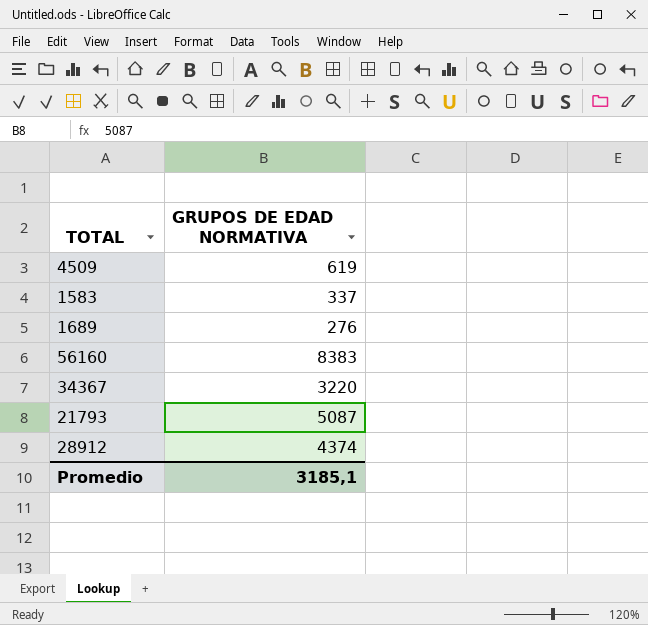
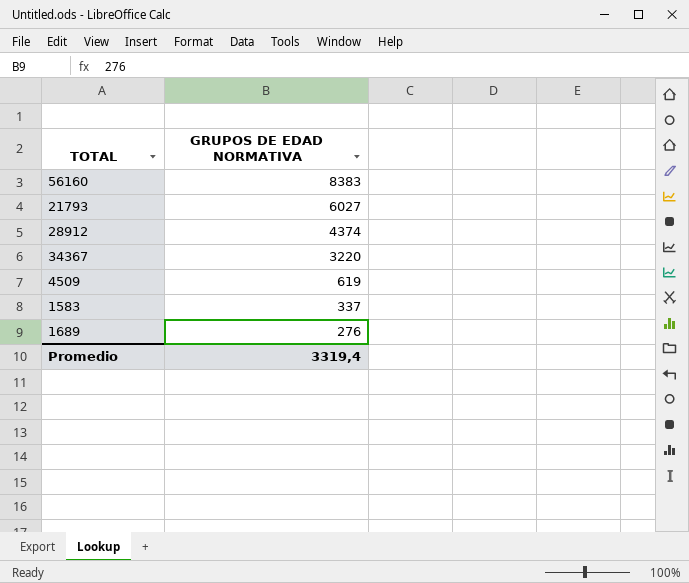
row order: none -> GRUPOS DE EDAD NORMATIVA descending
21793 | GRUPOS DE EDAD NORMATIVA: 5087 -> 6027
Promedio | GRUPOS DE EDAD NORMATIVA: 3185,1 -> 3319,4

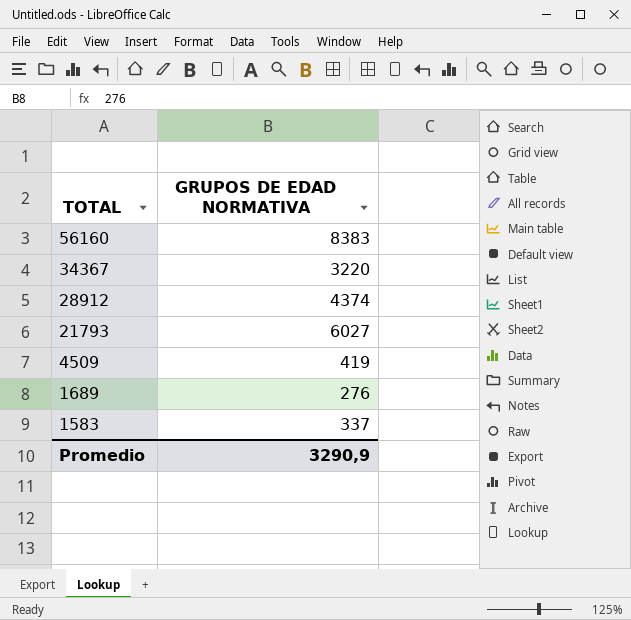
row order: GRUPOS DE EDAD NORMATIVA descending -> TOTAL descending
4509 | GRUPOS DE EDAD NORMATIVA: 619 -> 419
Promedio | GRUPOS DE EDAD NORMATIVA: 3319,4 -> 3290,9

